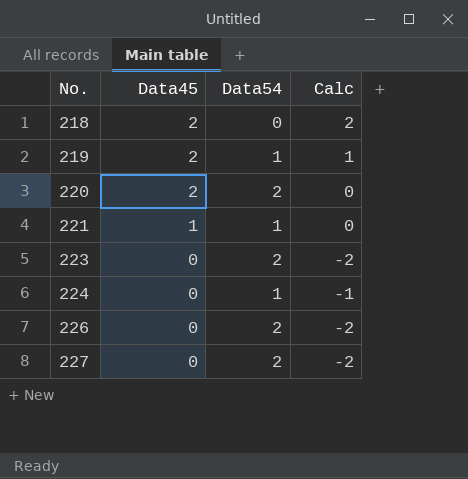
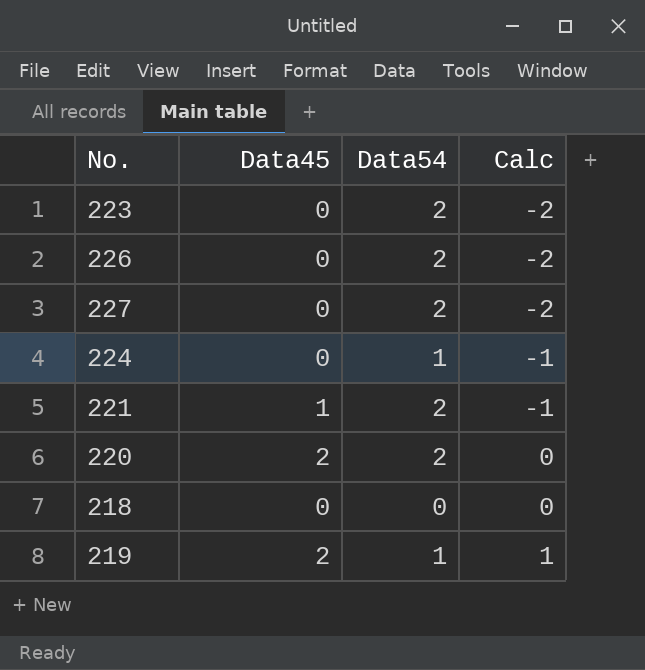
row order: No. ascending -> Calc ascending
221 | Data54: 1 -> 2
221 | Calc: 0 -> -1
218 | Data45: 2 -> 0
218 | Calc: 2 -> 0

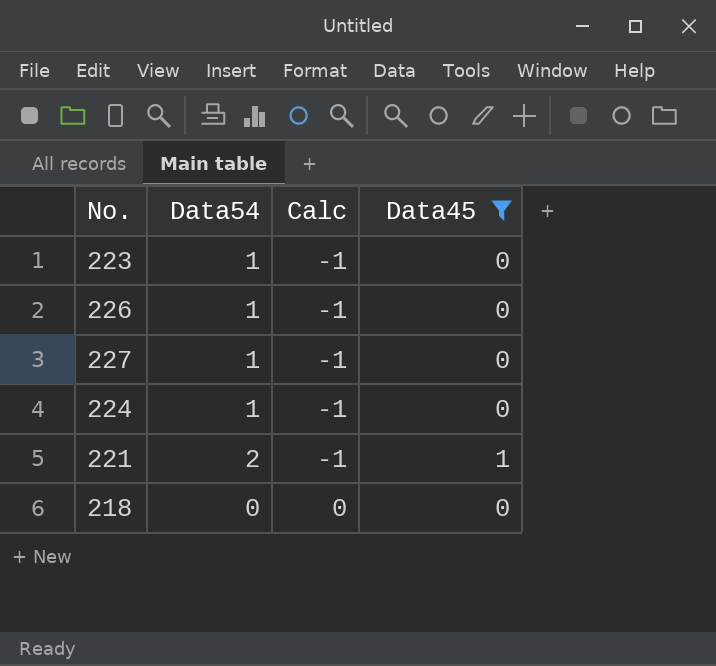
filter: none -> Data45 != 2
column Data45 | position: 2 -> 4
223 | Data54: 2 -> 1
223 | Calc: -2 -> -1
226 | Data54: 2 -> 1
226 | Calc: -2 -> -1
227 | Data54: 2 -> 1
227 | Calc: -2 -> -1

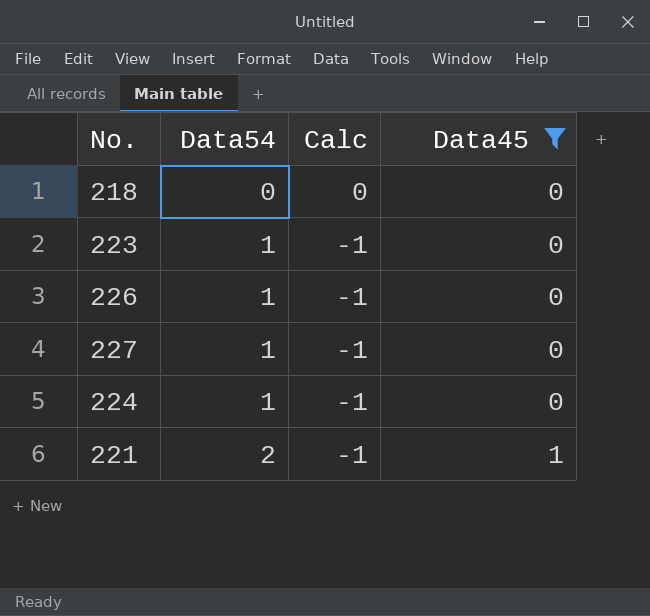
row order: Calc ascending -> Data54 ascending

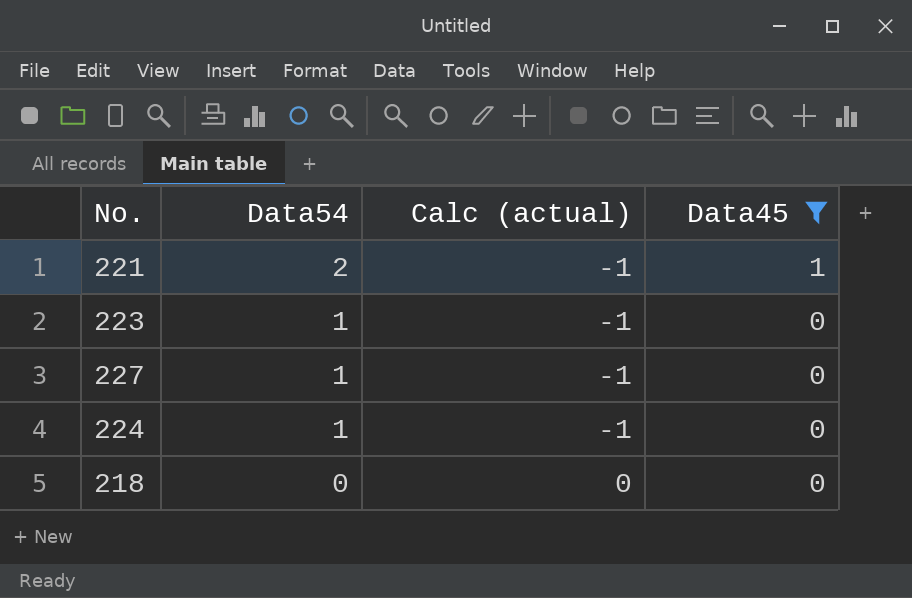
row order: Data54 ascending -> Data54 descending
column name: Calc -> Calc (actual)
row 226: 1 | -1 | 0 -> none

